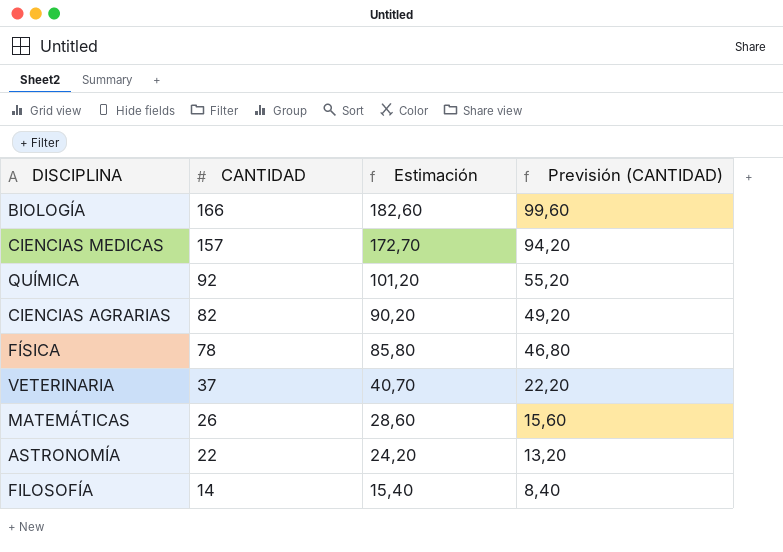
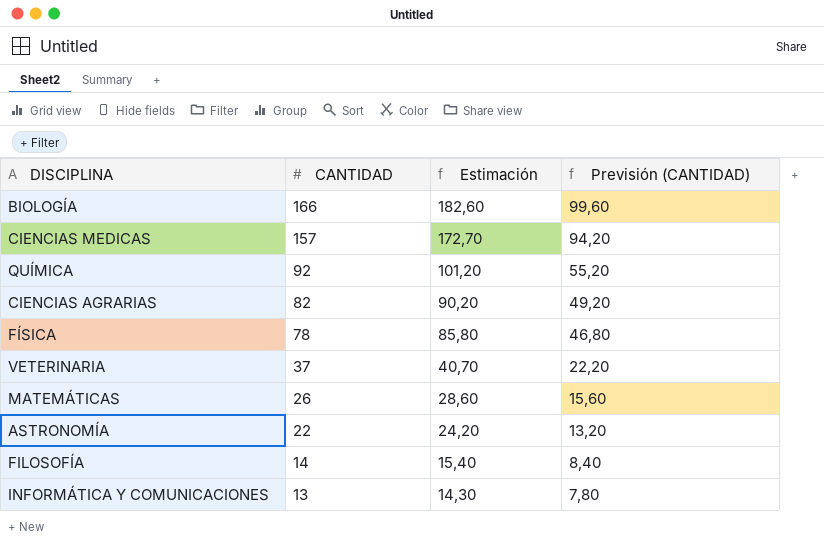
row INFORMÁTICA Y COMUNICACIONES: none -> 13 | 14,30 | 7,80

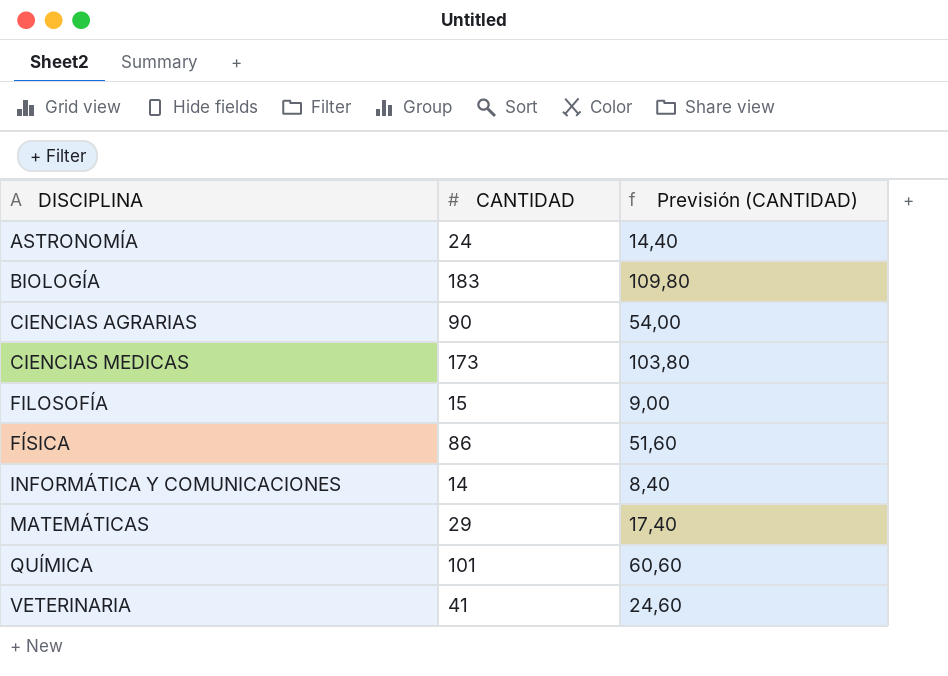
row order: CANTIDAD descending -> DISCIPLINA ascending
column Estimación | formula: [CANTIDAD] * 1,1 -> none
ASTRONOMÍA | CANTIDAD: 22 -> 24
ASTRONOMÍA | Previsión (CANTIDAD): 13,20 -> 14,40
BIOLOGÍA | CANTIDAD: 166 -> 183
BIOLOGÍA | Previsión (CANTIDAD): 99,60 -> 109,80
CIENCIAS AGRARIAS | CANTIDAD: 82 -> 90
CIENCIAS AGRARIAS | Previsión (CANTIDAD): 49,20 -> 54,00
CIENCIAS MEDICAS | CANTIDAD: 157 -> 173
CIENCIAS MEDICAS | Previsión (CANTIDAD): 94,20 -> 103,80
FILOSOFÍA | CANTIDAD: 14 -> 15
FILOSOFÍA | Previsión (CANTIDAD): 8,40 -> 9,00
FÍSICA | CANTIDAD: 78 -> 86
FÍSICA | Previsión (CANTIDAD): 46,80 -> 51,60
INFORMÁTICA Y COMUNICACIONES | CANTIDAD: 13 -> 14
INFORMÁTICA Y COMUNICACIONES | Previsión (CANTIDAD): 7,80 -> 8,40
MATEMÁTICAS | CANTIDAD: 26 -> 29
MATEMÁTICAS | Previsión (CANTIDAD): 15,60 -> 17,40
QUÍMICA | CANTIDAD: 92 -> 101
QUÍMICA | Previsión (CANTIDAD): 55,20 -> 60,60
VETERINARIA | CANTIDAD: 37 -> 41
VETERINARIA | Previsión (CANTIDAD): 22,20 -> 24,60

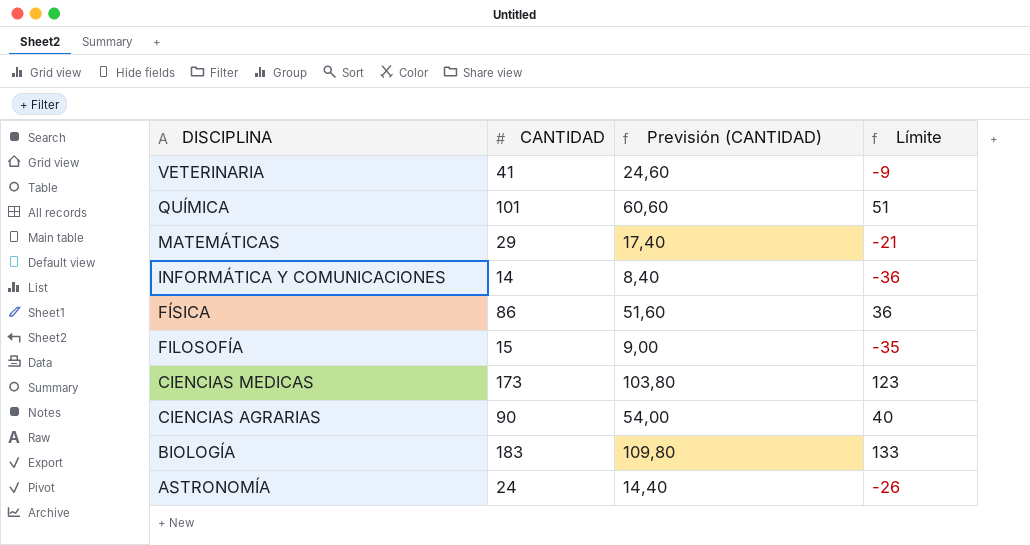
row order: DISCIPLINA ascending -> DISCIPLINA descending
column Límite | formula: none -> [CANTIDAD] - 50

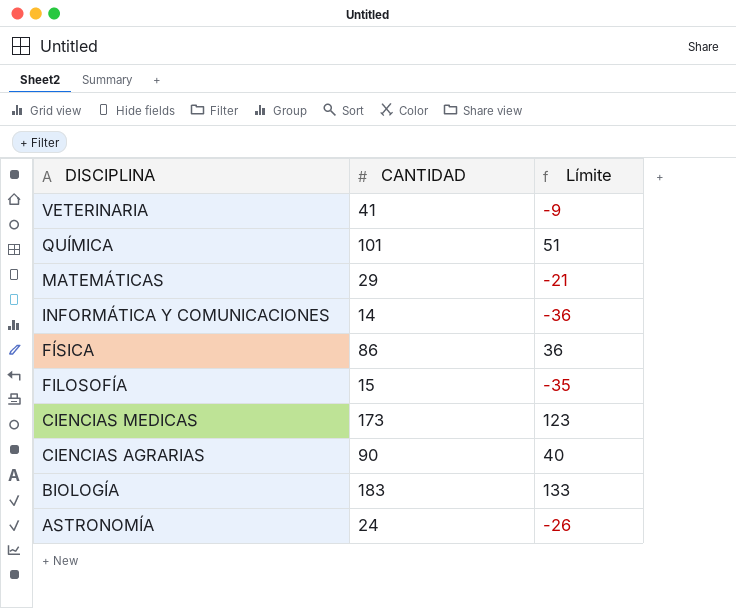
column Previsión (CANTIDAD) | formula: [CANTIDAD] * 0,6 -> none

